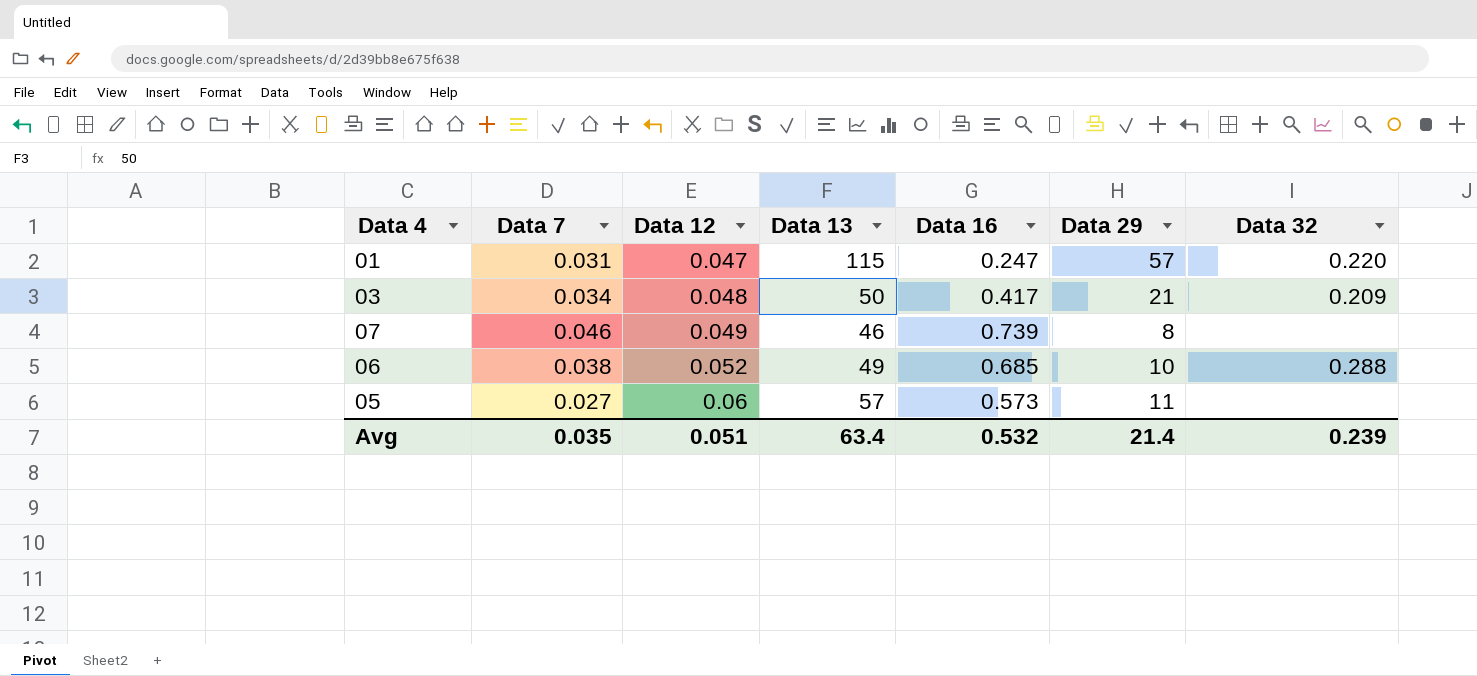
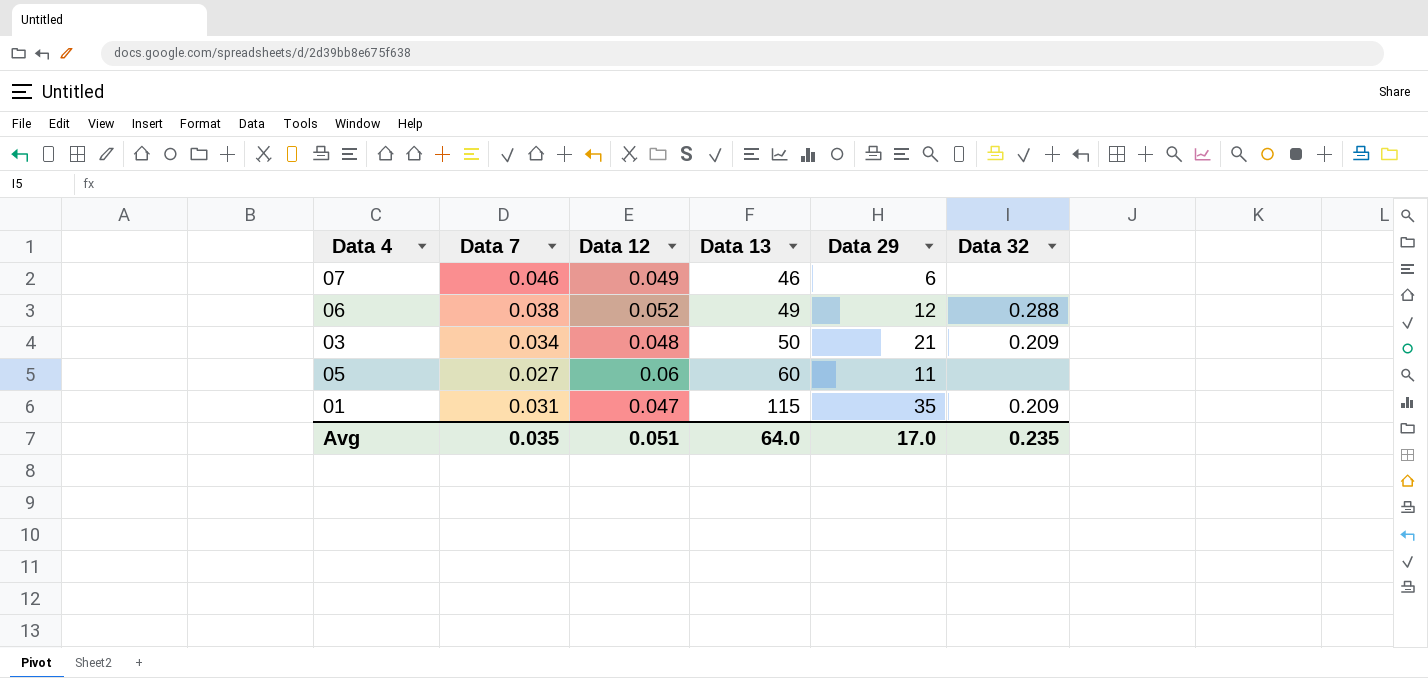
row order: Data 12 ascending -> Data 13 ascending
column Data 16 | position: 5 -> none
07 | Data 29: 8 -> 6
06 | Data 29: 10 -> 12
05 | Data 13: 57 -> 60
01 | Data 29: 57 -> 35
01 | Data 32: 0.220 -> 0.209
Avg | Data 13: 63.4 -> 64.0
Avg | Data 29: 21.4 -> 17.0
Avg | Data 32: 0.239 -> 0.235

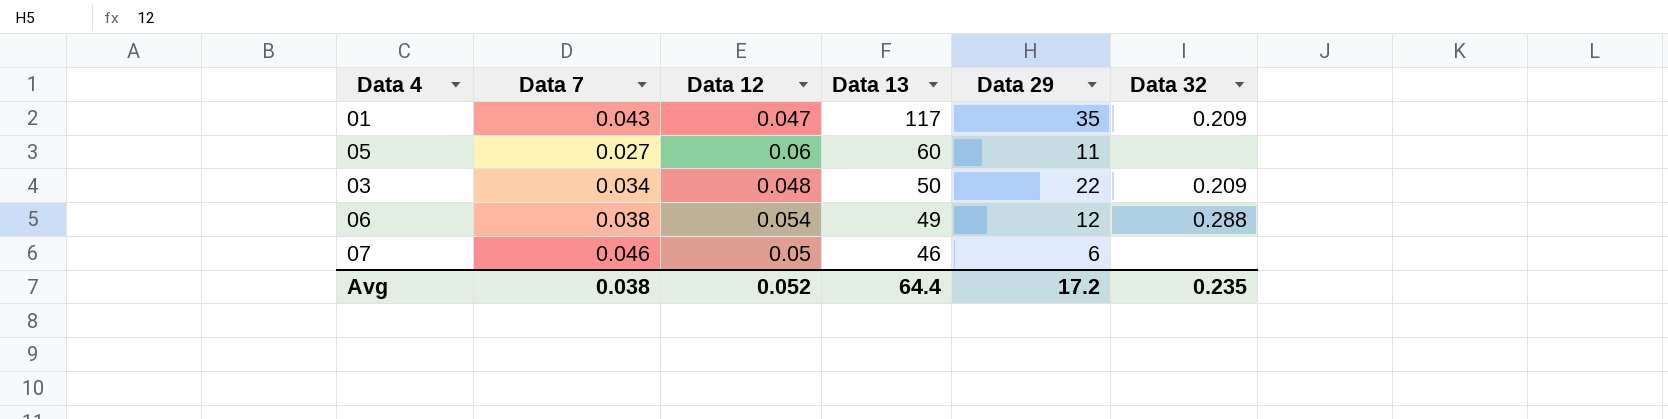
row order: Data 13 ascending -> Data 13 descending
01 | Data 7: 0.031 -> 0.043
01 | Data 13: 115 -> 117
03 | Data 29: 21 -> 22
06 | Data 12: 0.052 -> 0.054
07 | Data 12: 0.049 -> 0.05
Avg | Data 7: 0.035 -> 0.038
Avg | Data 12: 0.051 -> 0.052
Avg | Data 13: 64.0 -> 64.4
Avg | Data 29: 17.0 -> 17.2

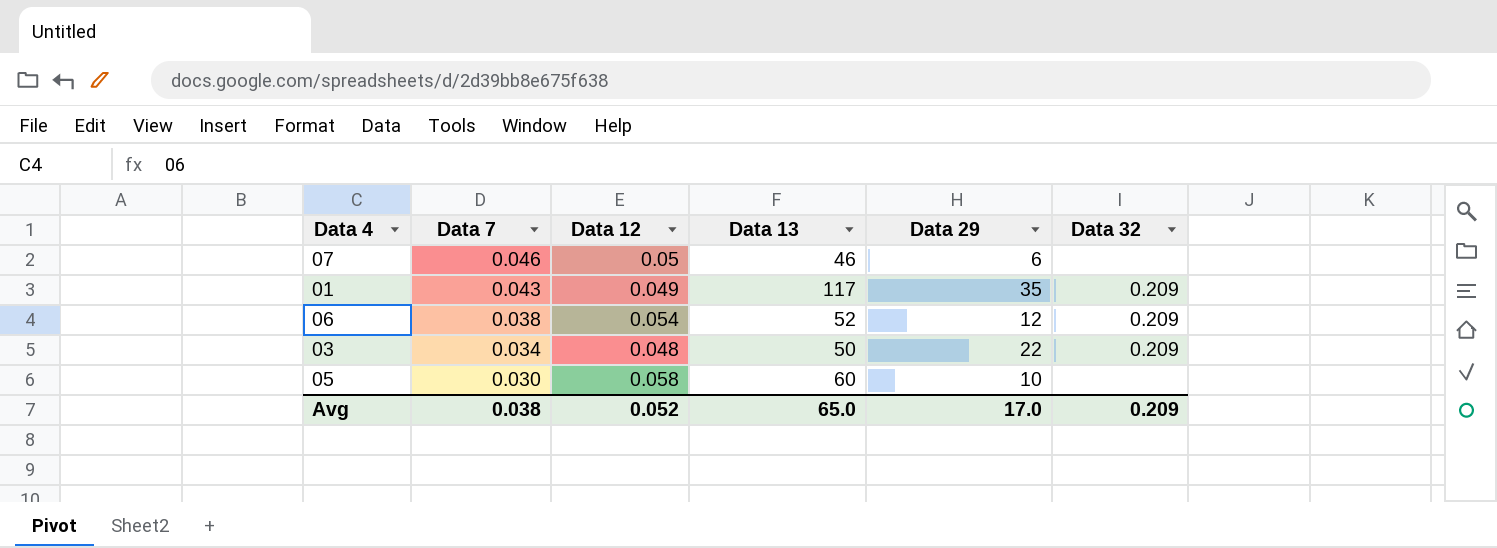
row order: Data 13 descending -> Data 7 descending
01 | Data 12: 0.047 -> 0.049
06 | Data 13: 49 -> 52
06 | Data 32: 0.288 -> 0.209
05 | Data 7: 0.027 -> 0.030
05 | Data 12: 0.06 -> 0.058
05 | Data 29: 11 -> 10
Avg | Data 13: 64.4 -> 65.0
Avg | Data 29: 17.2 -> 17.0
Avg | Data 32: 0.235 -> 0.209

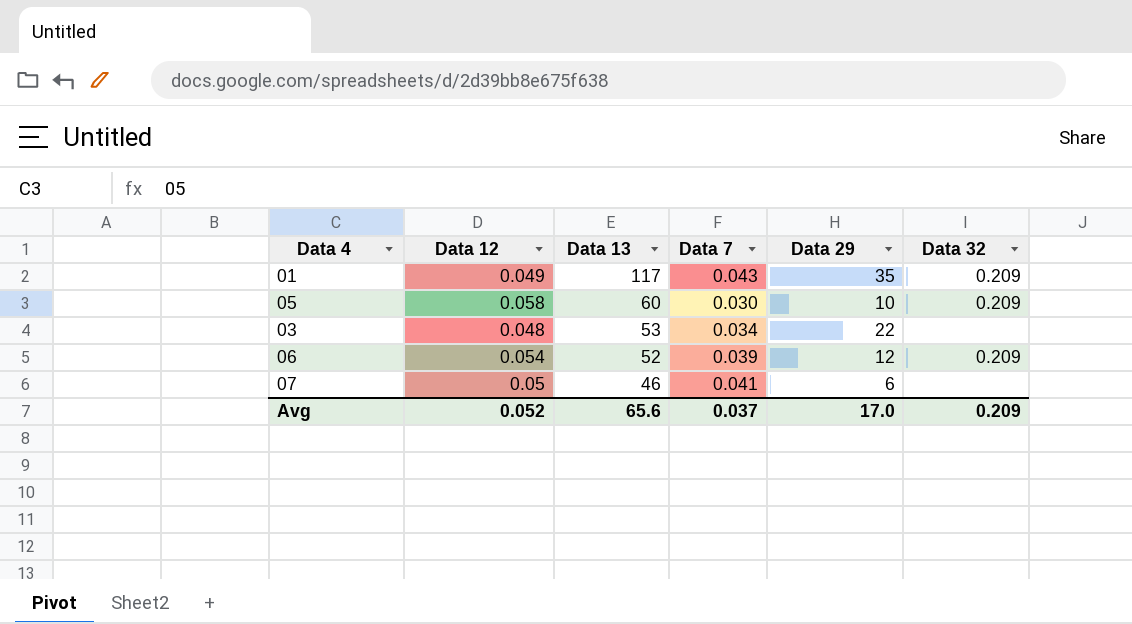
row order: Data 7 descending -> Data 13 descending
column Data 7 | position: 2 -> 4
05 | Data 32: none -> 0.209
03 | Data 13: 50 -> 53
03 | Data 32: 0.209 -> none
06 | Data 7: 0.038 -> 0.039
07 | Data 7: 0.046 -> 0.041
Avg | Data 13: 65.0 -> 65.6
Avg | Data 7: 0.038 -> 0.037

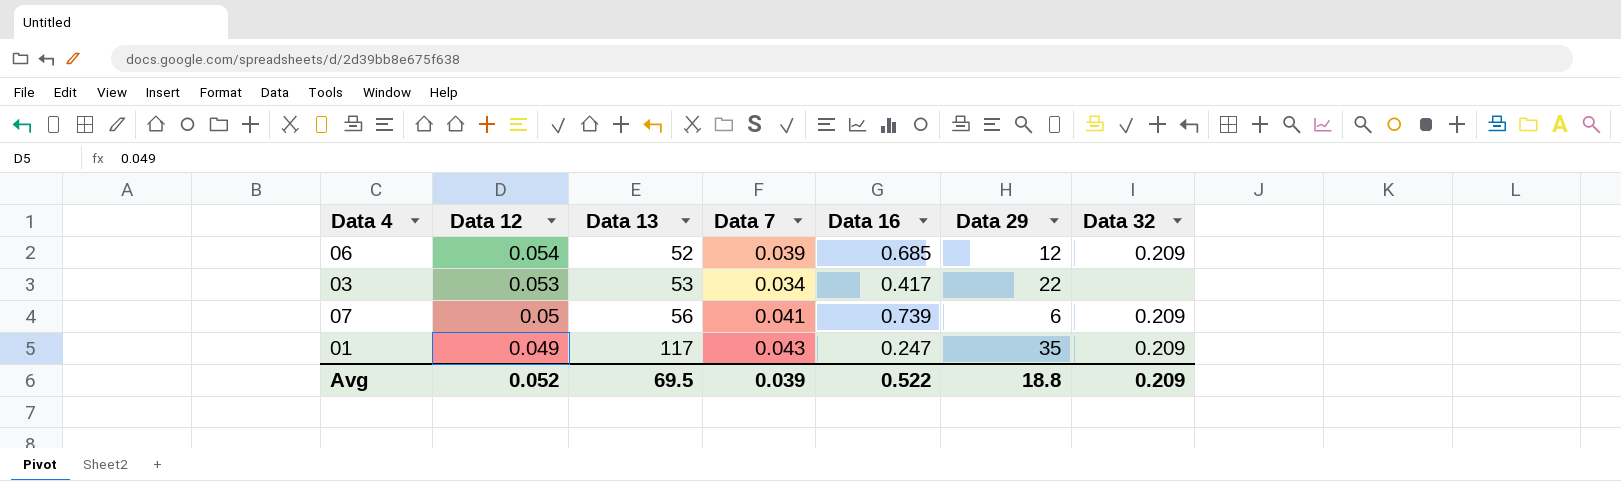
row order: Data 13 descending -> Data 12 descending
column Data 16 | position: none -> 5
row 05: 0.058 | 60 | 0.030 | 10 | 0.209 -> none
03 | Data 12: 0.048 -> 0.053
07 | Data 13: 46 -> 56
07 | Data 32: none -> 0.209
Avg | Data 13: 65.6 -> 69.5
Avg | Data 7: 0.037 -> 0.039
Avg | Data 29: 17.0 -> 18.8

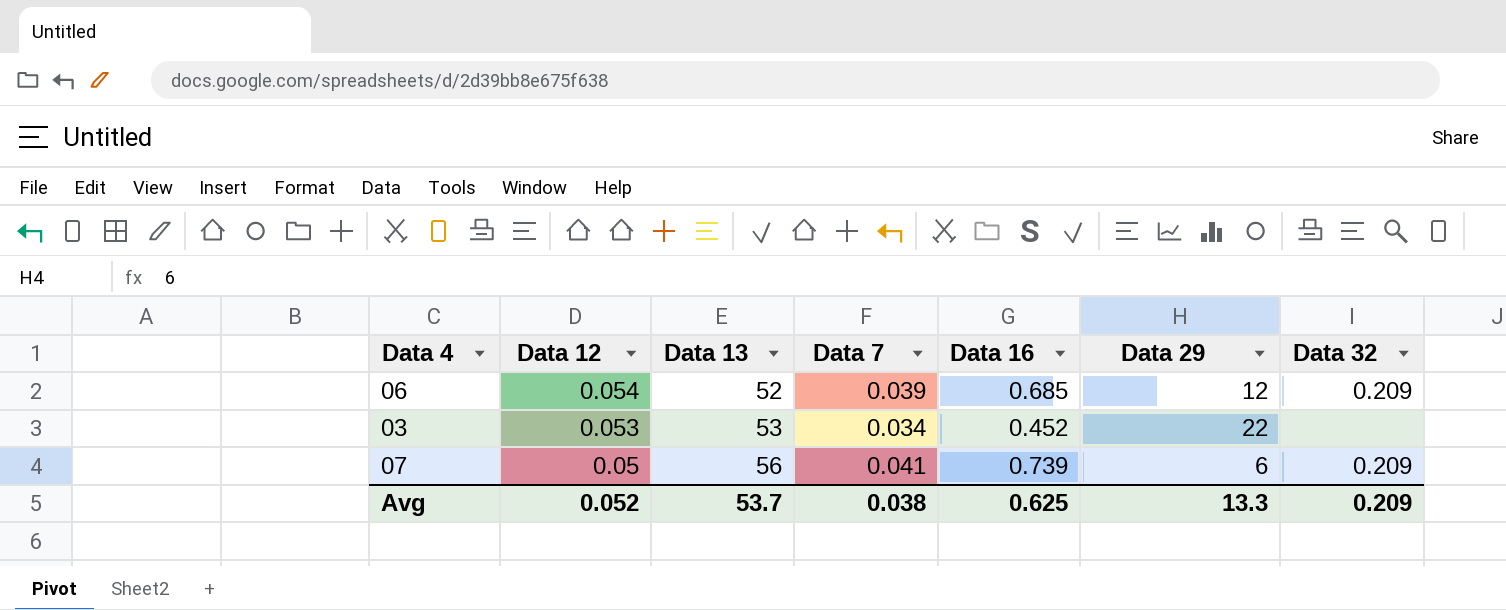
row 01: 0.049 | 117 | 0.043 | 0.247 | 35 | 0.209 -> none
03 | Data 16: 0.417 -> 0.452
Avg | Data 13: 69.5 -> 53.7
Avg | Data 7: 0.039 -> 0.038
Avg | Data 16: 0.522 -> 0.625
Avg | Data 29: 18.8 -> 13.3

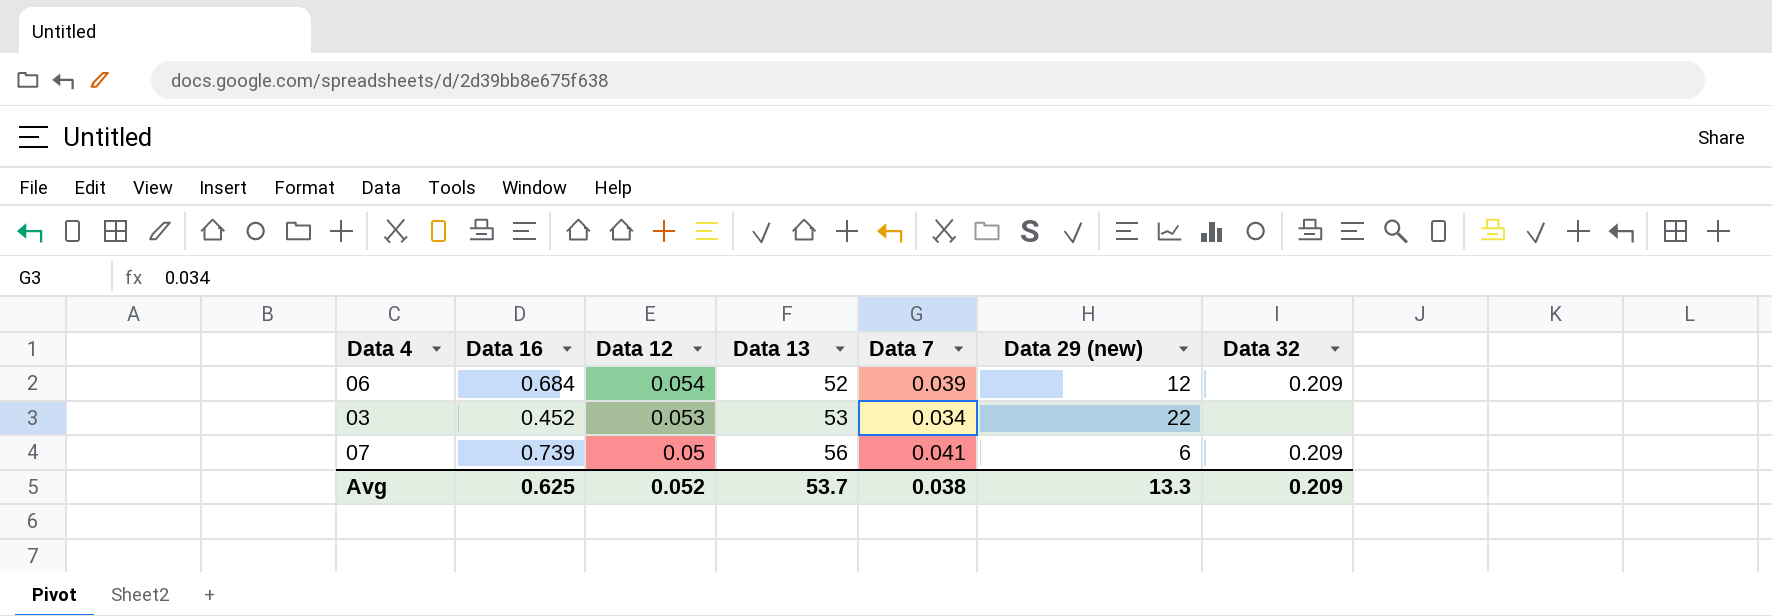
column Data 16 | position: 5 -> 2
column name: Data 29 -> Data 29 (new)
06 | Data 16: 0.685 -> 0.684

